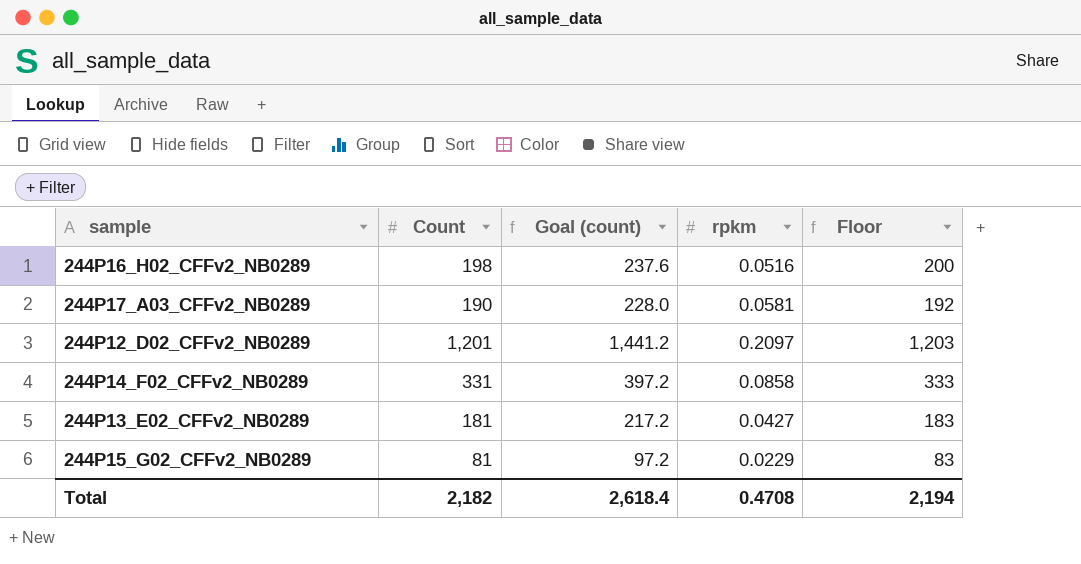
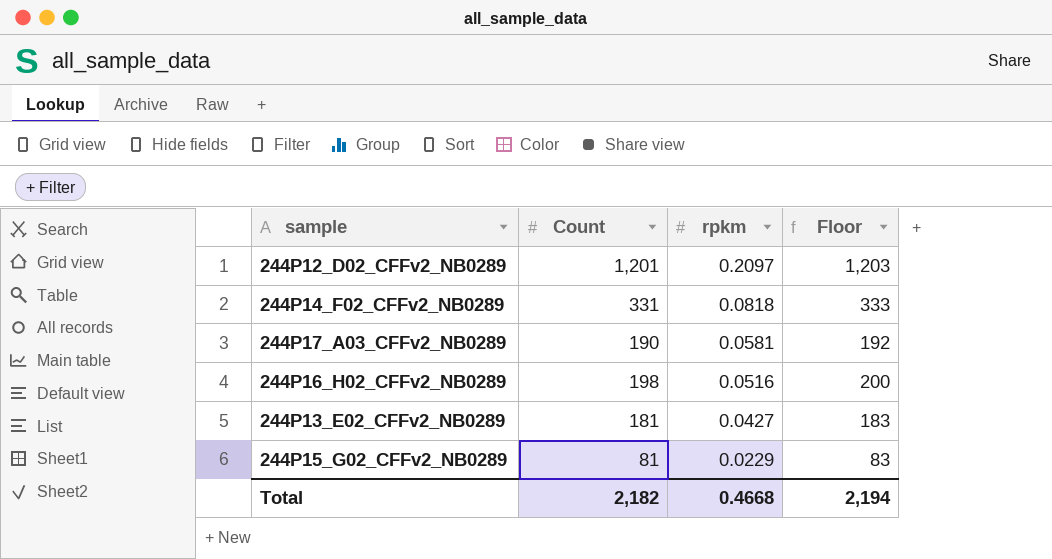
row order: none -> rpkm descending
column Goal (count) | formula: [Count] * 1.2 -> none
244P14_F02_CFFv2_NB0289 | rpkm: 0.0858 -> 0.0818
Total | rpkm: 0.4708 -> 0.4668

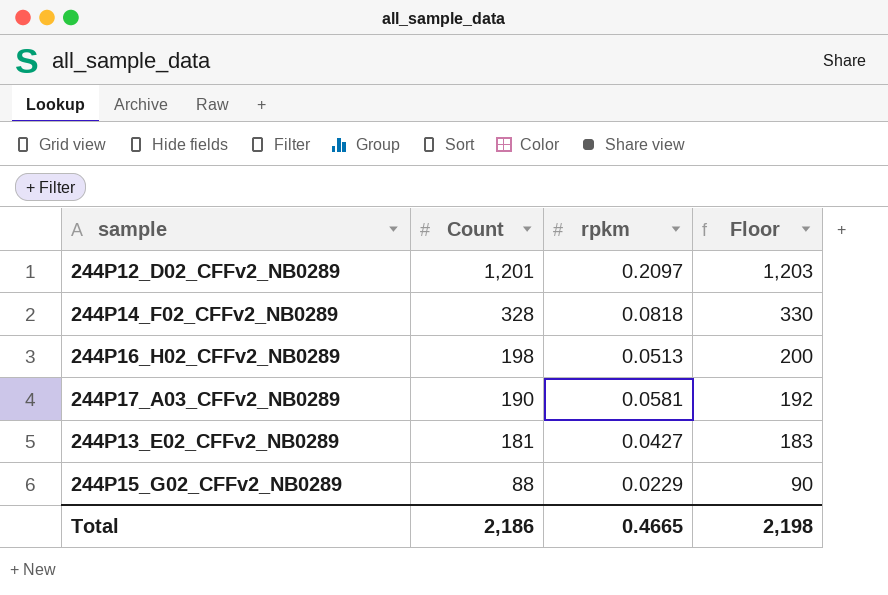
row order: rpkm descending -> Count descending
244P14_F02_CFFv2_NB0289 | Count: 331 -> 328
244P14_F02_CFFv2_NB0289 | Floor: 333 -> 330
244P16_H02_CFFv2_NB0289 | rpkm: 0.0516 -> 0.0513
244P15_G02_CFFv2_NB0289 | Count: 81 -> 88
244P15_G02_CFFv2_NB0289 | Floor: 83 -> 90
Total | Count: 2,182 -> 2,186
Total | rpkm: 0.4668 -> 0.4665
Total | Floor: 2,194 -> 2,198

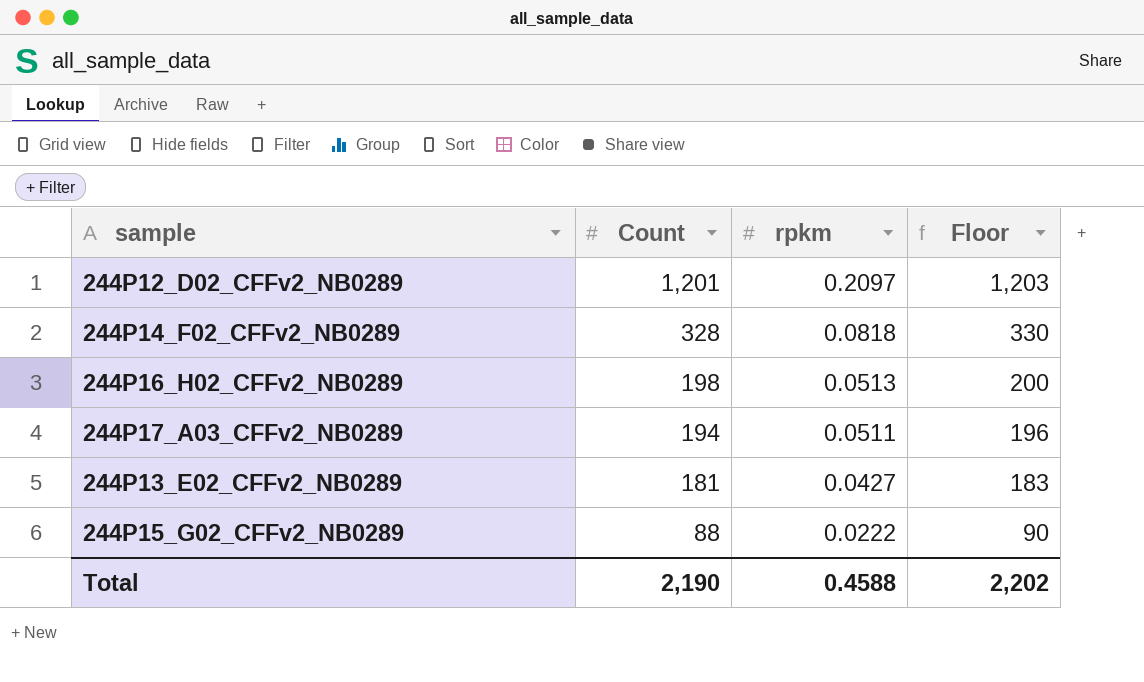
244P17_A03_CFFv2_NB0289 | Count: 190 -> 194
244P17_A03_CFFv2_NB0289 | rpkm: 0.0581 -> 0.0511
244P17_A03_CFFv2_NB0289 | Floor: 192 -> 196
244P15_G02_CFFv2_NB0289 | rpkm: 0.0229 -> 0.0222
Total | Count: 2,186 -> 2,190
Total | rpkm: 0.4665 -> 0.4588
Total | Floor: 2,198 -> 2,202

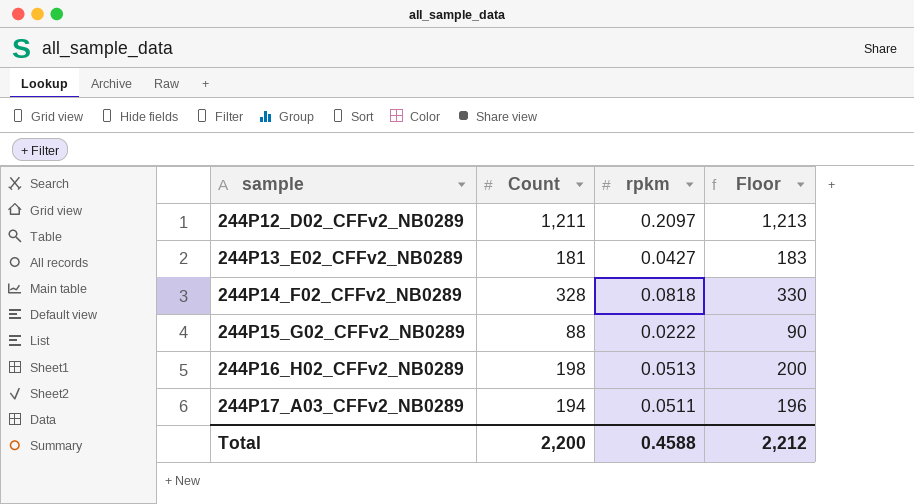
row order: Count descending -> sample ascending
244P12_D02_CFFv2_NB0289 | Count: 1,201 -> 1,211
244P12_D02_CFFv2_NB0289 | Floor: 1,203 -> 1,213
Total | Count: 2,190 -> 2,200
Total | Floor: 2,202 -> 2,212

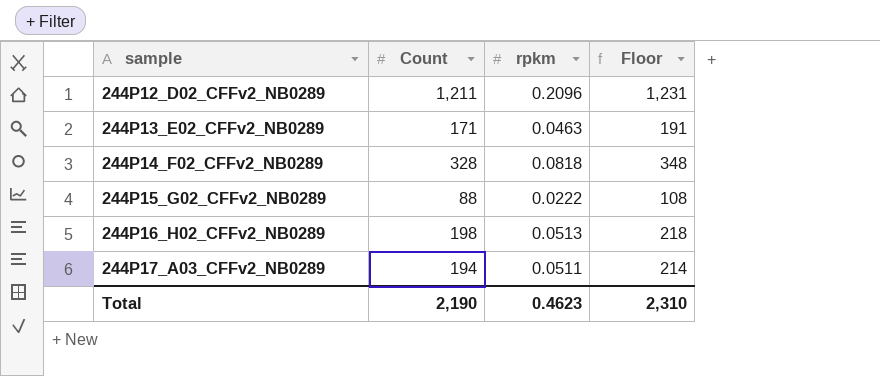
column Floor | formula: [Count] + 2 -> [Count] + 20
244P12_D02_CFFv2_NB0289 | rpkm: 0.2097 -> 0.2096
244P13_E02_CFFv2_NB0289 | Count: 181 -> 171
244P13_E02_CFFv2_NB0289 | rpkm: 0.0427 -> 0.0463
Total | Count: 2,200 -> 2,190
Total | rpkm: 0.4588 -> 0.4623
Total | Floor: 2,212 -> 2,310

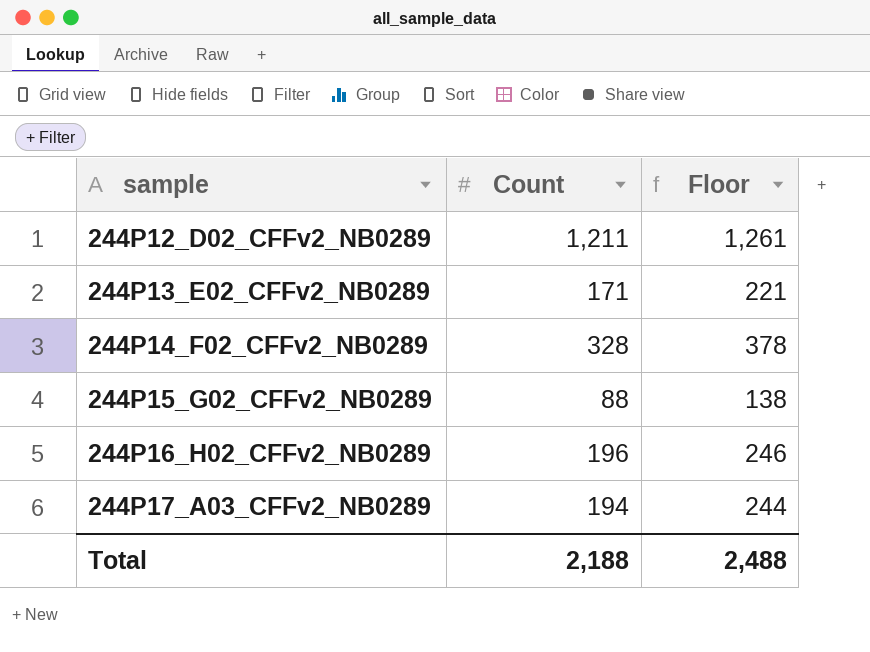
column rpkm | position: 3 -> none
column Floor | formula: [Count] + 20 -> [Count] + 50
244P16_H02_CFFv2_NB0289 | Count: 198 -> 196
Total | Count: 2,190 -> 2,188
Total | Floor: 2,310 -> 2,488

